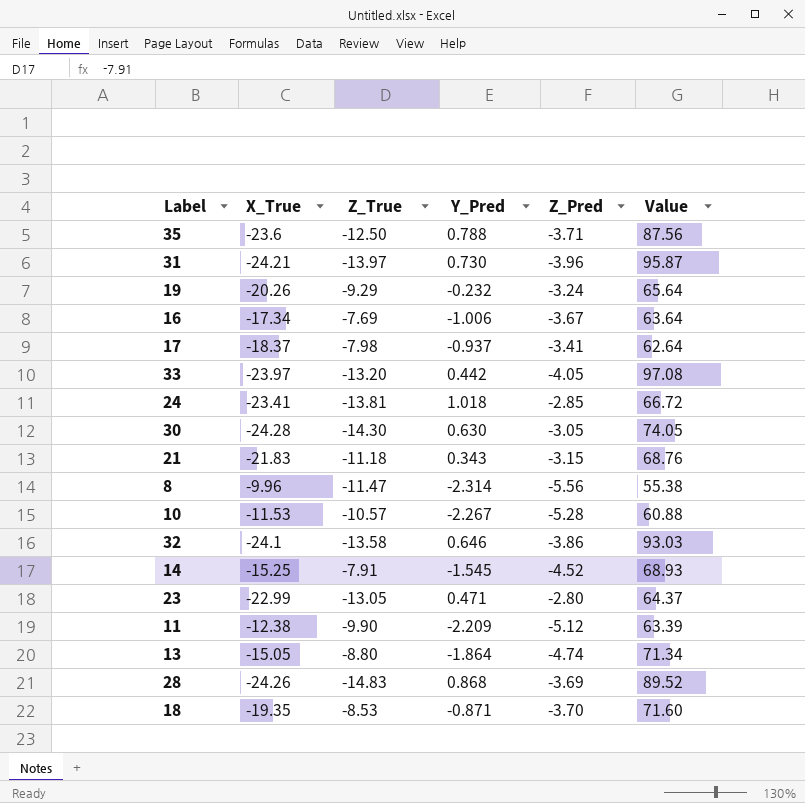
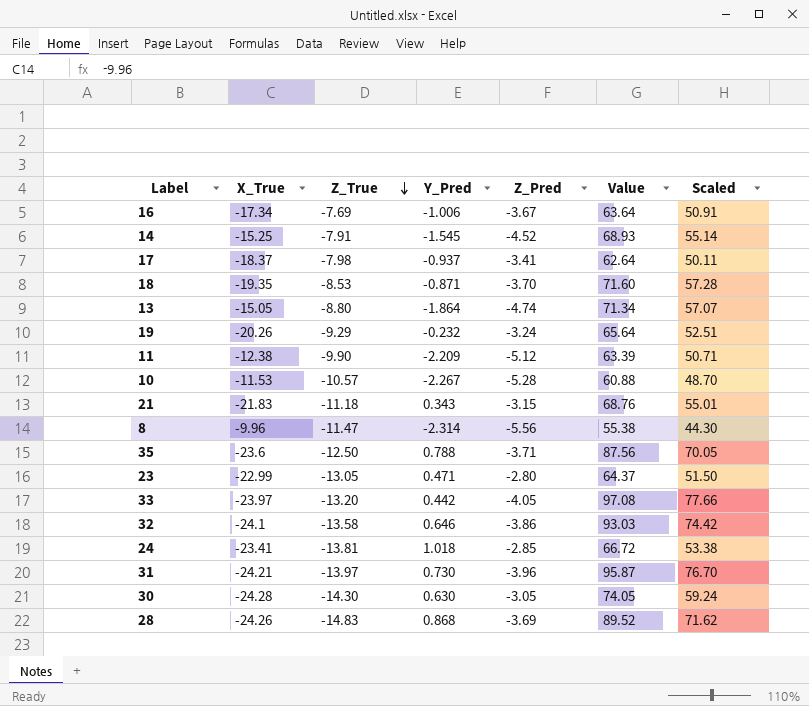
row order: none -> Z_True descending
column Scaled | formula: none -> [Value] * 0.8

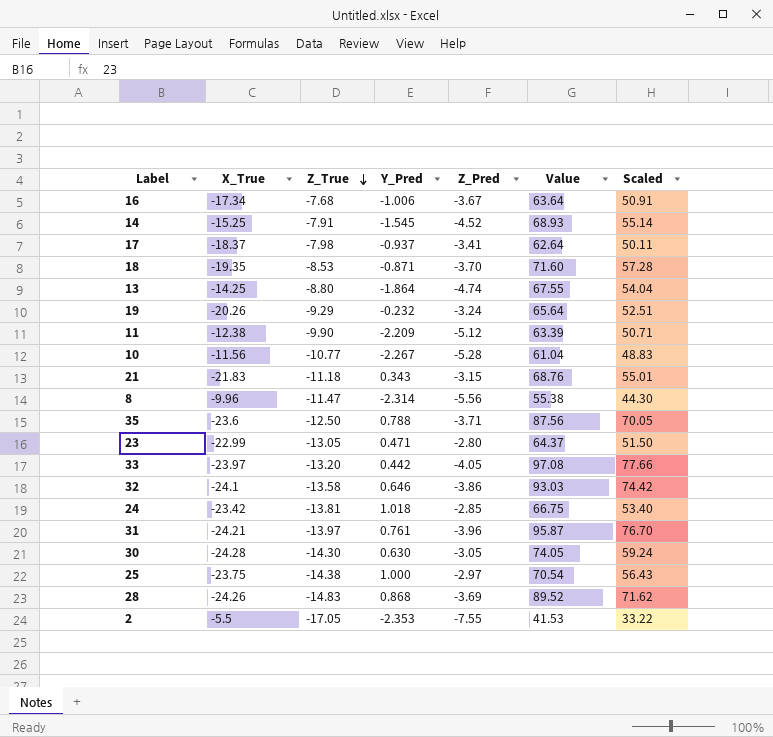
16 | Z_True: -7.69 -> -7.68
13 | X_True: -15.05 -> -14.25
13 | Value: 71.34 -> 67.55
13 | Scaled: 57.07 -> 54.04
10 | X_True: -11.53 -> -11.56
10 | Z_True: -10.57 -> -10.77
10 | Value: 60.88 -> 61.04
10 | Scaled: 48.70 -> 48.83
24 | X_True: -23.41 -> -23.42
24 | Value: 66.72 -> 66.75
24 | Scaled: 53.38 -> 53.40
31 | Y_Pred: 0.730 -> 0.761
row 25: none -> -23.75 | -14.38 | 1.000 | -2.97 | 70.54 | 56.43
row 2: none -> -5.5 | -17.05 | -2.353 | -7.55 | 41.53 | 33.22

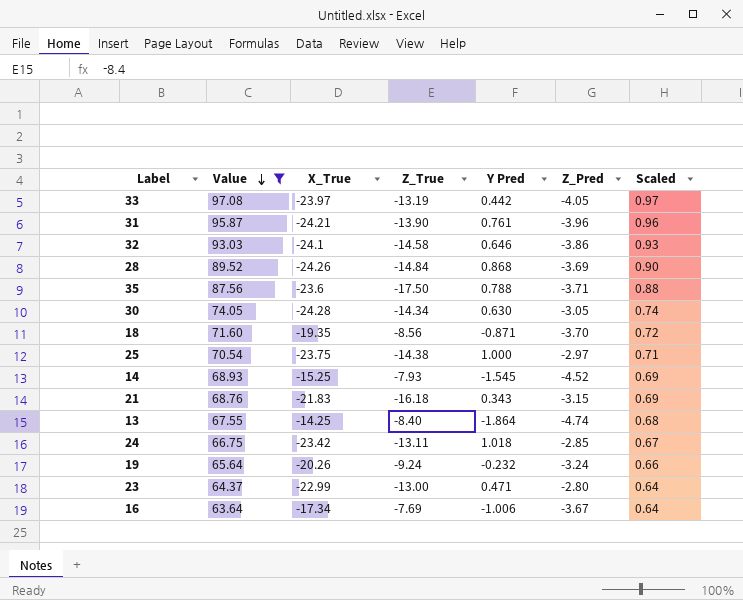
filter: none -> Value >= 63.64
row order: Z_True descending -> Value descending
column Value | position: 6 -> 2
column name: Y_Pred -> Y Pred
column Scaled | formula: [Value] * 0.8 -> [Value] * 0.01
33 | Z_True: -13.20 -> -13.19
31 | Z_True: -13.97 -> -13.90
32 | Z_True: -13.58 -> -14.58
28 | Z_True: -14.83 -> -14.84
35 | Z_True: -12.50 -> -17.50
30 | Z_True: -14.30 -> -14.34
18 | Z_True: -8.53 -> -8.56
14 | Z_True: -7.91 -> -7.93
21 | Z_True: -11.18 -> -16.18
13 | Z_True: -8.80 -> -8.40
24 | Z_True: -13.81 -> -13.11
19 | Z_True: -9.29 -> -9.24
23 | Z_True: -13.05 -> -13.00
16 | Z_True: -7.68 -> -7.69

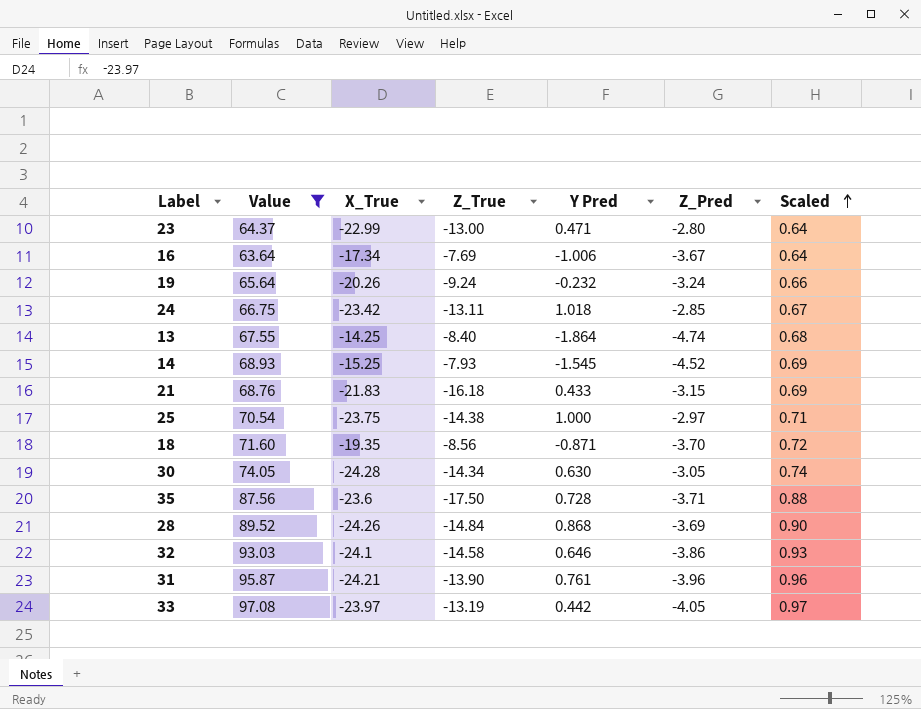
row order: Value descending -> Scaled ascending
21 | Y Pred: 0.343 -> 0.433
35 | Y Pred: 0.788 -> 0.728

